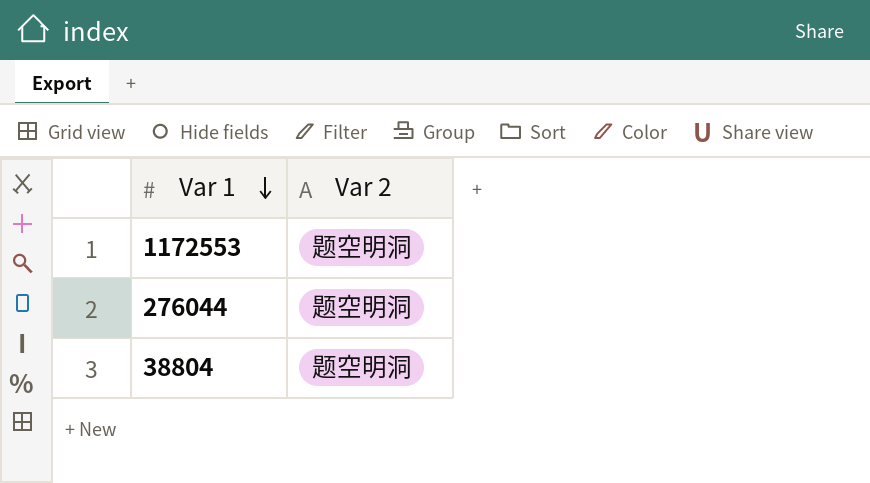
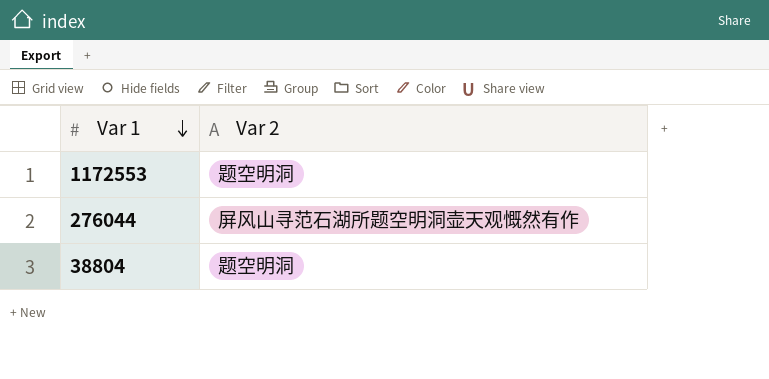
276044 | Var 2: 题空明洞 -> 屏风山寻范石湖所题空明洞壶天观慨然有作

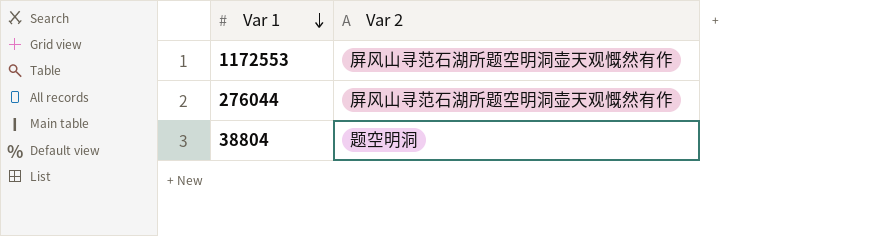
1172553 | Var 2: 题空明洞 -> 屏风山寻范石湖所题空明洞壶天观慨然有作

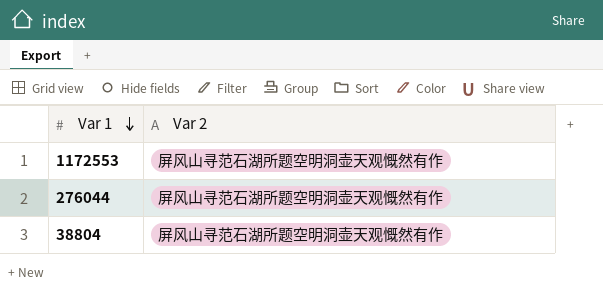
38804 | Var 2: 题空明洞 -> 屏风山寻范石湖所题空明洞壶天观慨然有作

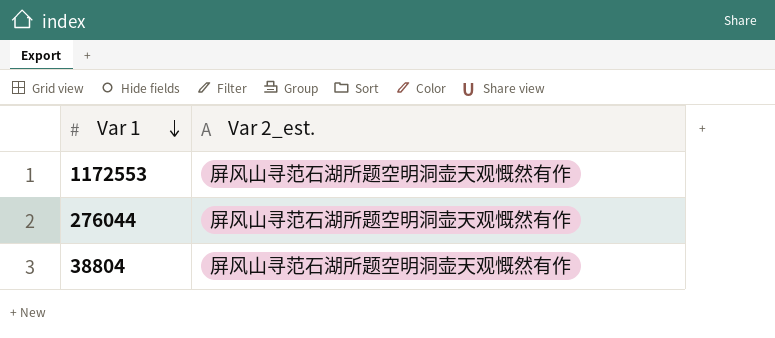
column name: Var 2 -> Var 2_est.

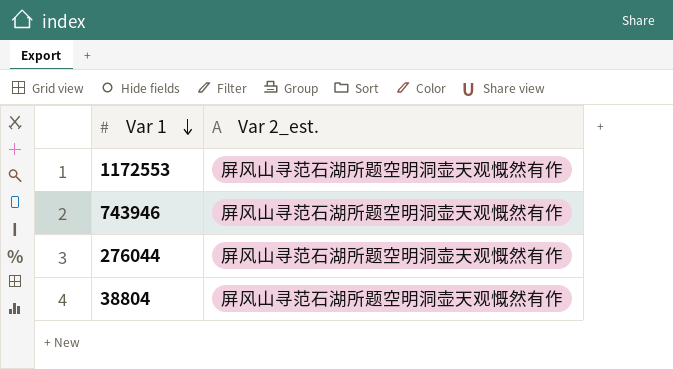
row 743946: none -> 屏风山寻范石湖所题空明洞壶天观慨然有作

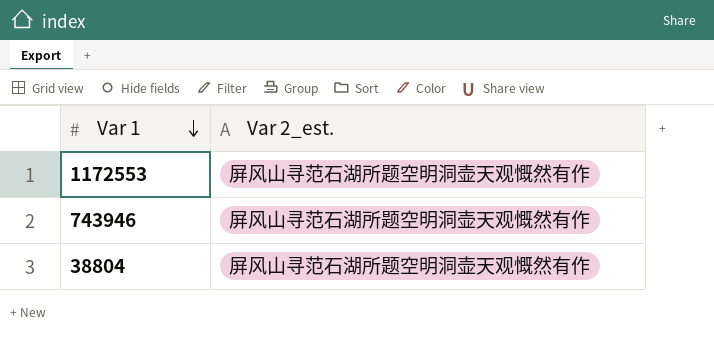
row 276044: 屏风山寻范石湖所题空明洞壶天观慨然有作 -> none

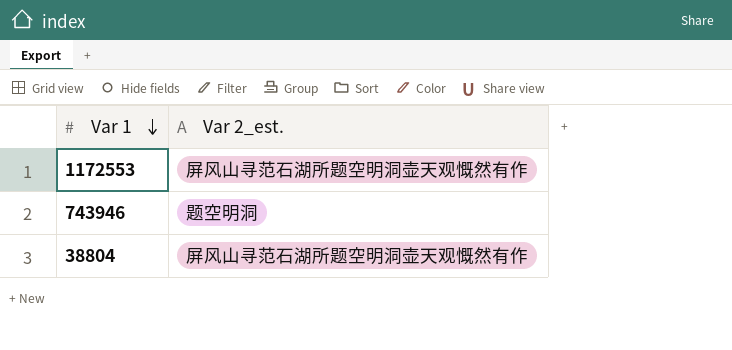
743946 | Var 2_est.: 屏风山寻范石湖所题空明洞壶天观慨然有作 -> 题空明洞

